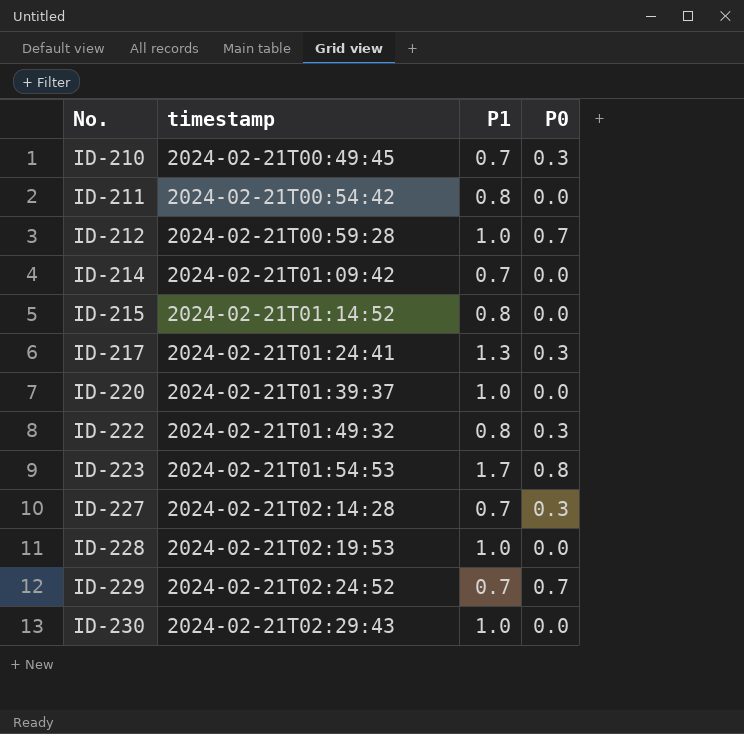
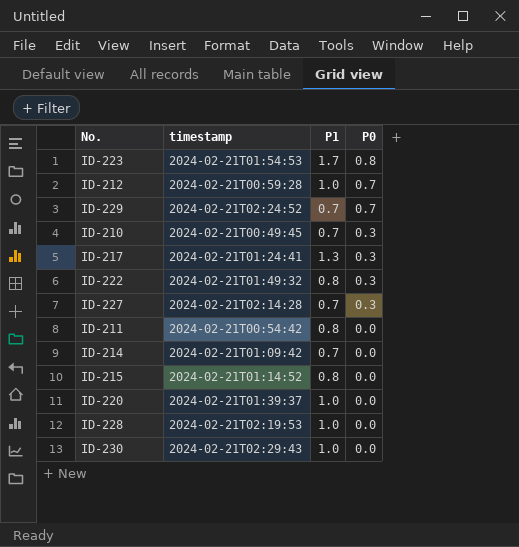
row order: No. ascending -> P0 descending

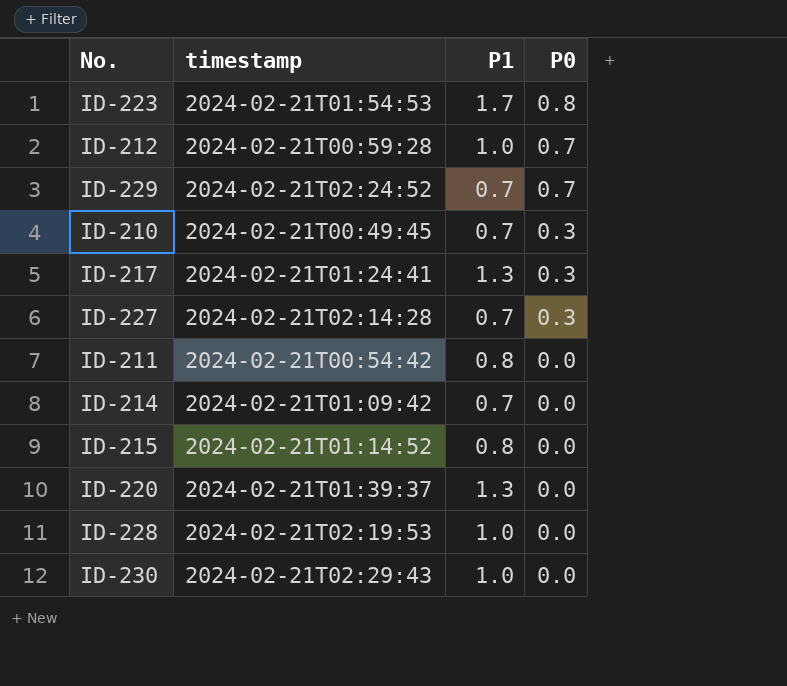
row ID-222: 2024-02-21T01:49:32 | 0.8 | 0.3 -> none
ID-220 | P1: 1.0 -> 1.3

